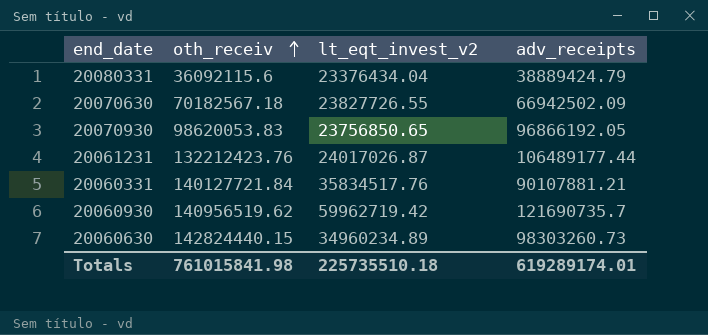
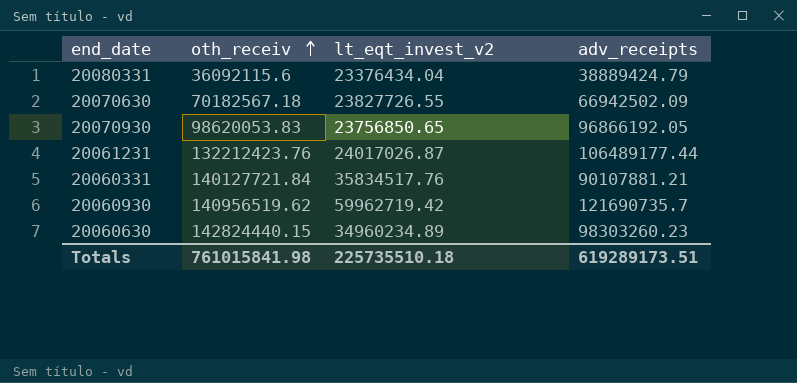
20060630 | adv_receipts: 98303260.73 -> 98303260.23
Totals | adv_receipts: 619289174.01 -> 619289173.51

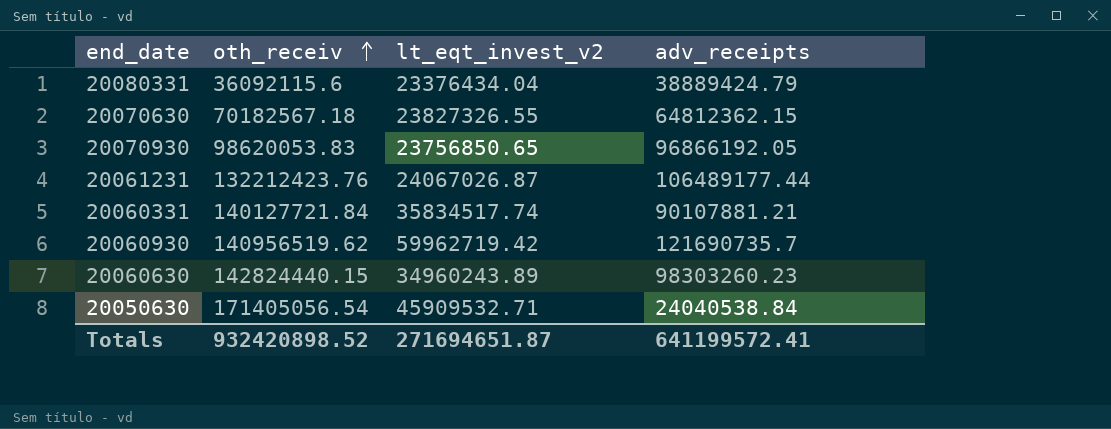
20070630 | lt_eqt_invest_v2: 23827726.55 -> 23827326.55
20070630 | adv_receipts: 66942502.09 -> 64812362.15
20061231 | lt_eqt_invest_v2: 24017026.87 -> 24067026.87
20060331 | lt_eqt_invest_v2: 35834517.76 -> 35834517.74
20060630 | lt_eqt_invest_v2: 34960234.89 -> 34960243.89
row 20050630: none -> 171405056.54 | 45909532.71 | 24040538.84
Totals | oth_receiv: 761015841.98 -> 932420898.52
Totals | lt_eqt_invest_v2: 225735510.18 -> 271694651.87
Totals | adv_receipts: 619289173.51 -> 641199572.41

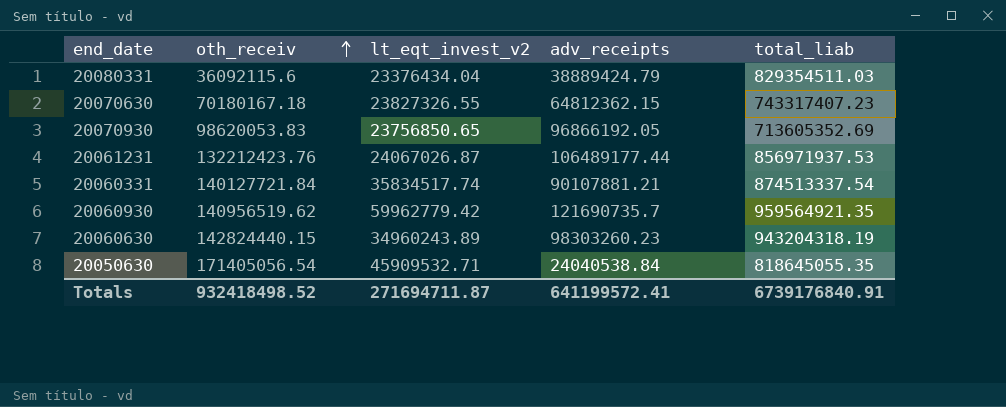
column total_liab | position: none -> 5
20070630 | oth_receiv: 70182567.18 -> 70180167.18
20060930 | lt_eqt_invest_v2: 59962719.42 -> 59962779.42
Totals | oth_receiv: 932420898.52 -> 932418498.52
Totals | lt_eqt_invest_v2: 271694651.87 -> 271694711.87

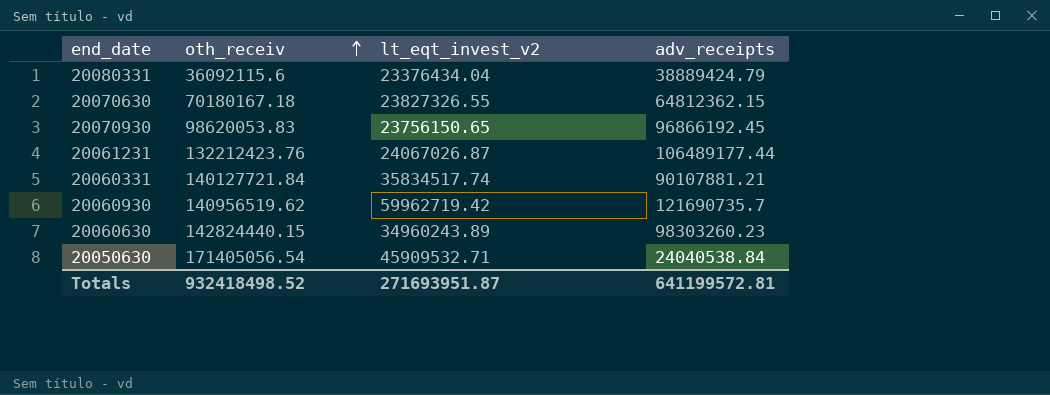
column total_liab | position: 5 -> none
20070930 | lt_eqt_invest_v2: 23756850.65 -> 23756150.65
20070930 | adv_receipts: 96866192.05 -> 96866192.45
20060930 | lt_eqt_invest_v2: 59962779.42 -> 59962719.42
Totals | lt_eqt_invest_v2: 271694711.87 -> 271693951.87
Totals | adv_receipts: 641199572.41 -> 641199572.81

